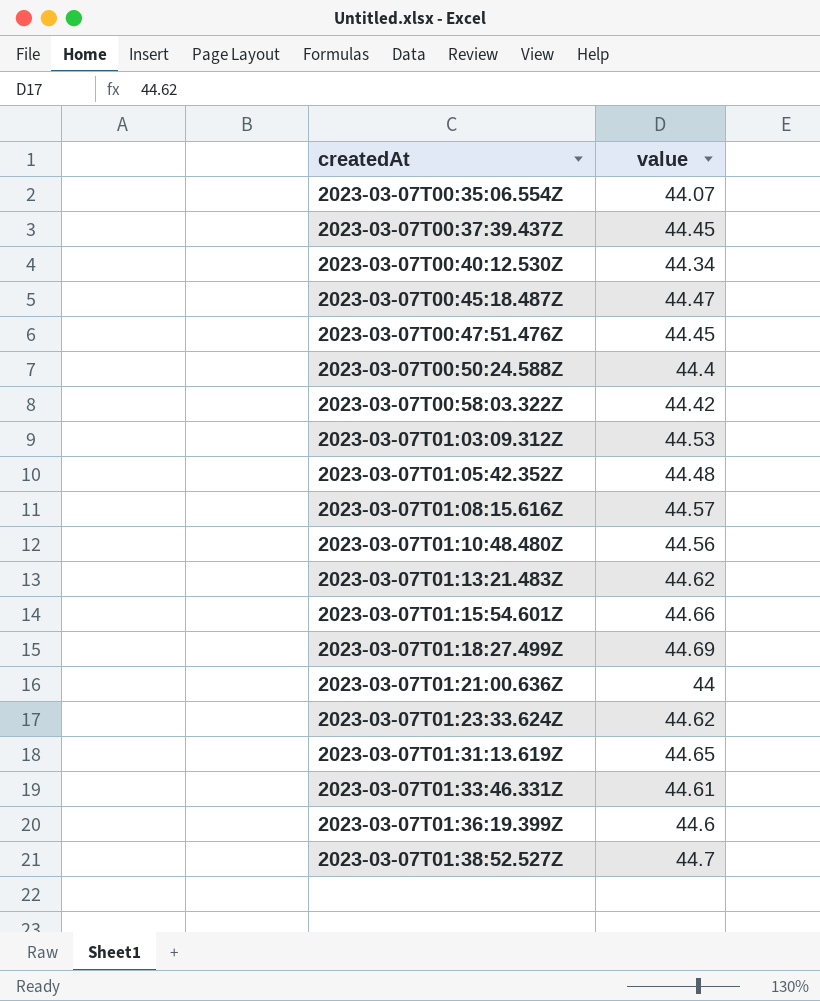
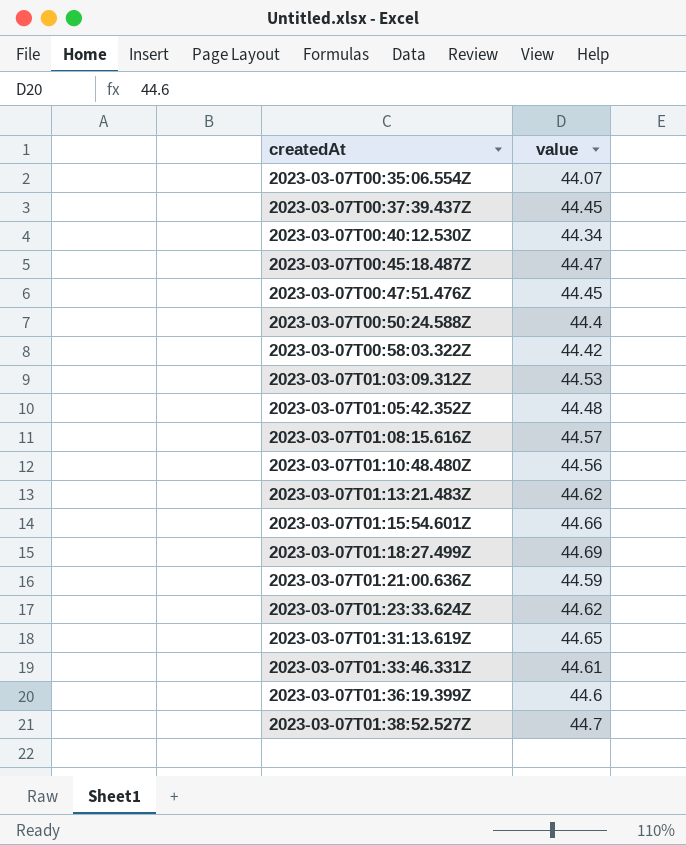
2023-03-07T01:21:00.636Z | value: 44 -> 44.59

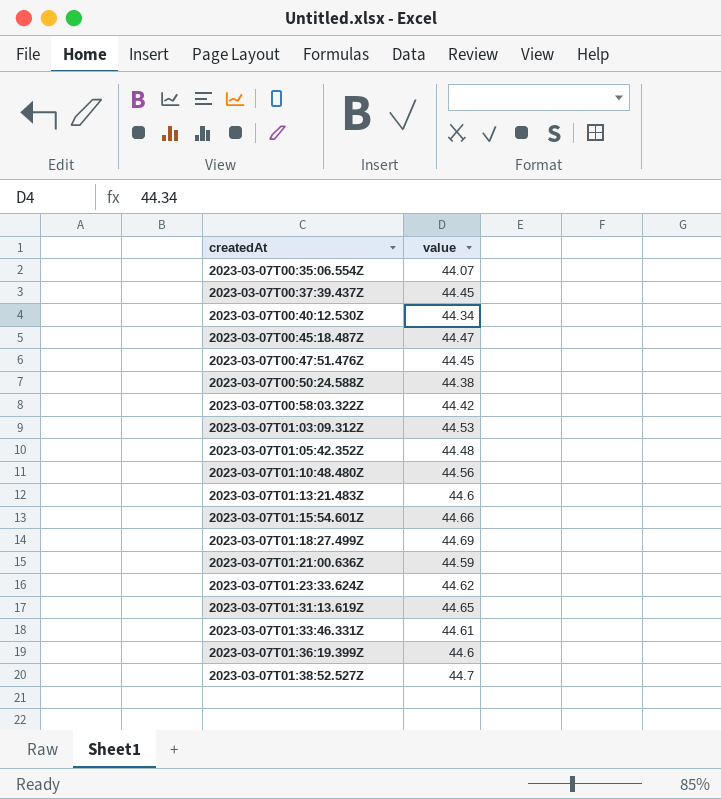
row 2023-03-07T01:08:15.616Z: 44.57 -> none
2023-03-07T00:50:24.588Z | value: 44.4 -> 44.38
2023-03-07T01:13:21.483Z | value: 44.62 -> 44.6

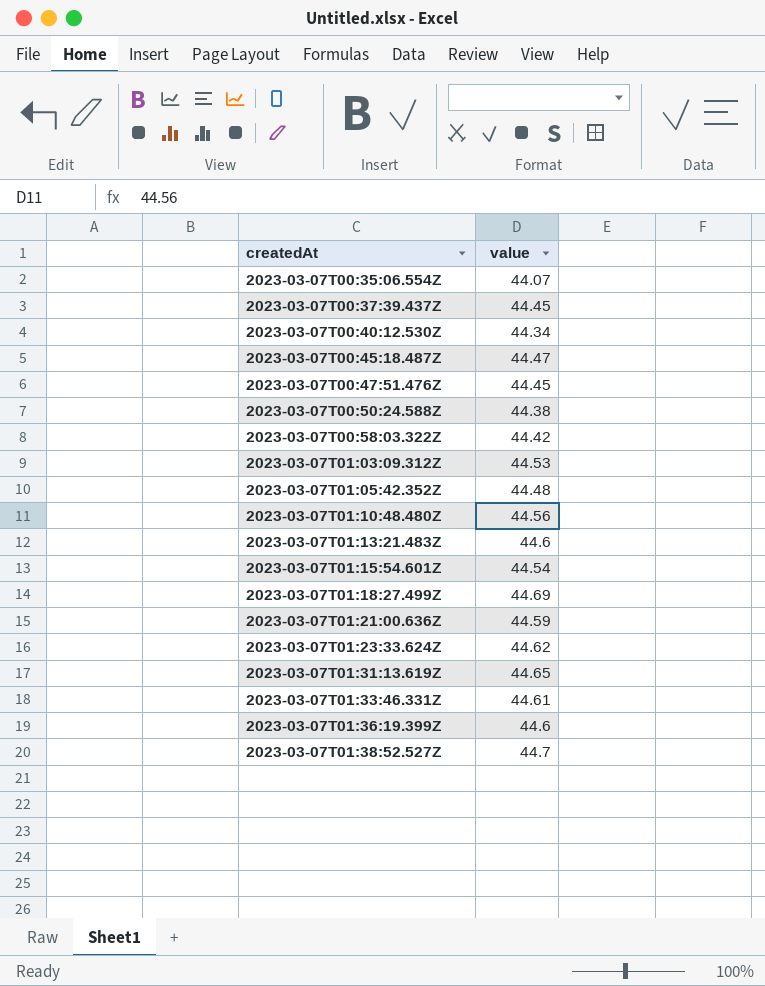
2023-03-07T01:15:54.601Z | value: 44.66 -> 44.54

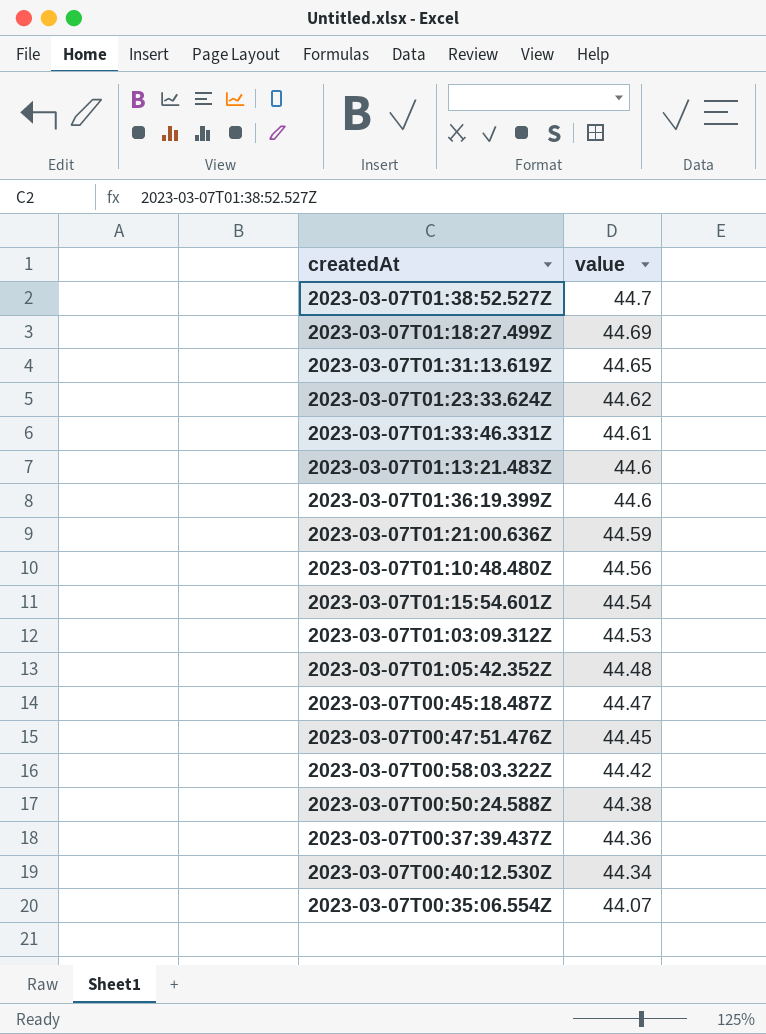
row order: createdAt ascending -> value descending
2023-03-07T00:37:39.437Z | value: 44.45 -> 44.36

